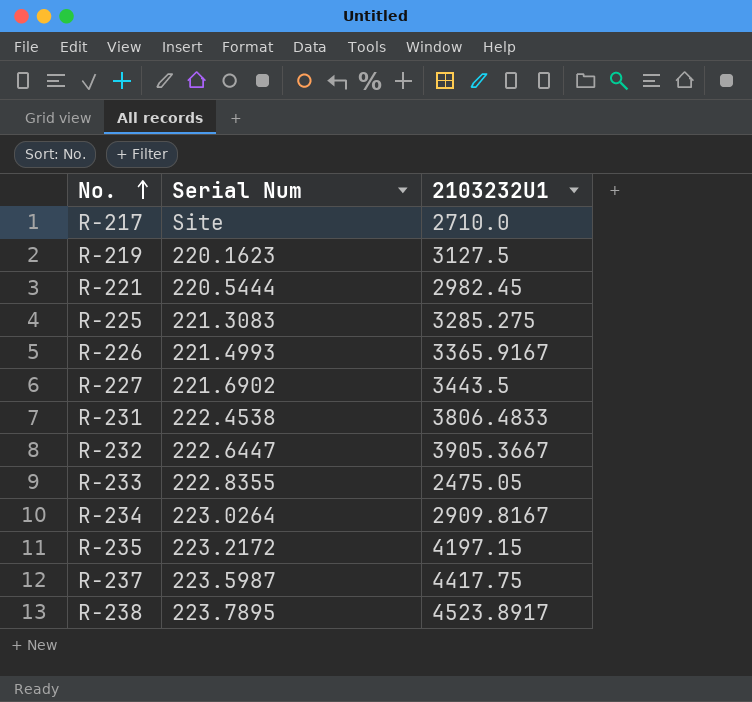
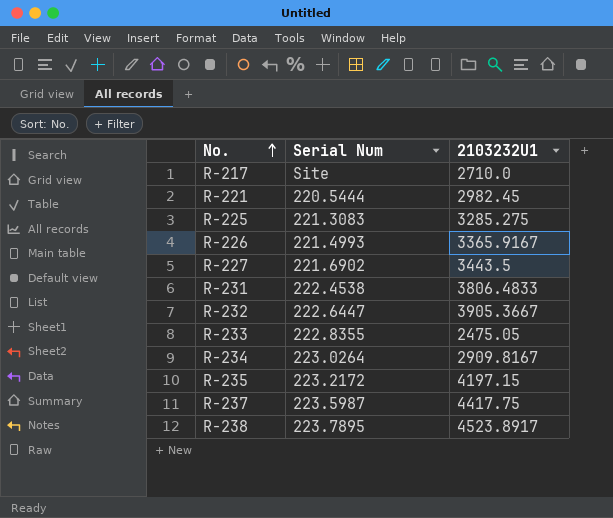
row R-219: 220.1623 | 3127.5 -> none

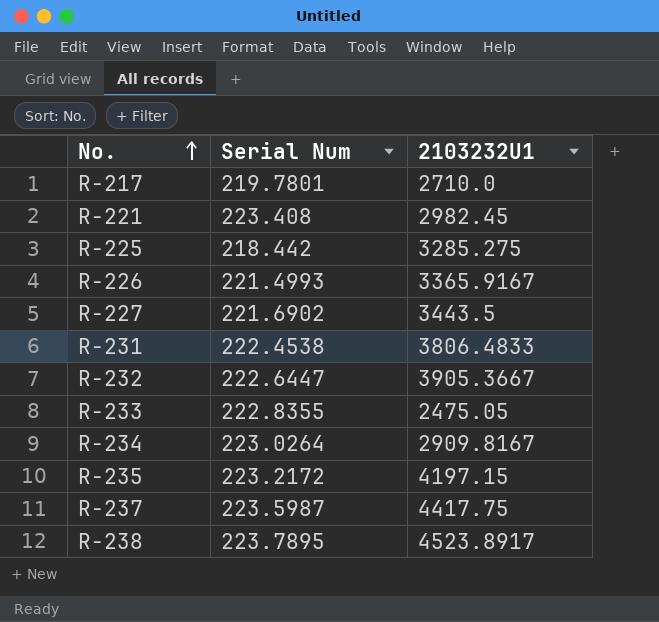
R-217 | Serial Num: Site -> 219.7801
R-221 | Serial Num: 220.5444 -> 223.408
R-225 | Serial Num: 221.3083 -> 218.442

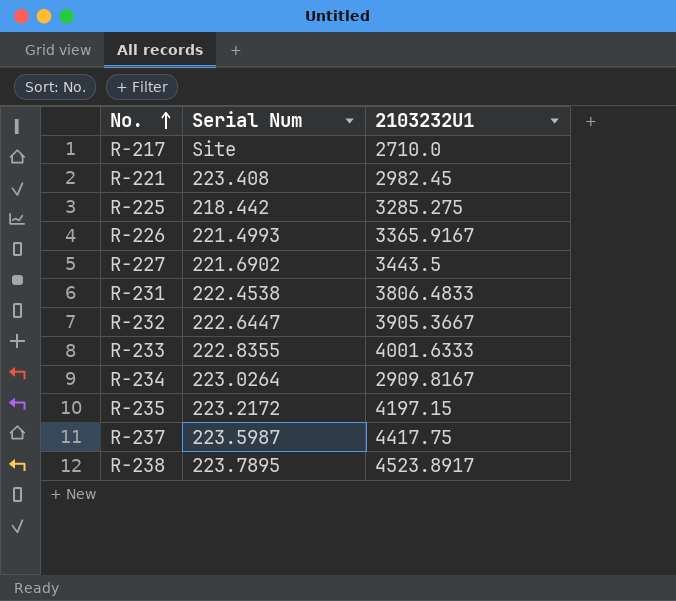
R-217 | Serial Num: 219.7801 -> Site
R-233 | 2103232U1: 2475.05 -> 4001.6333

